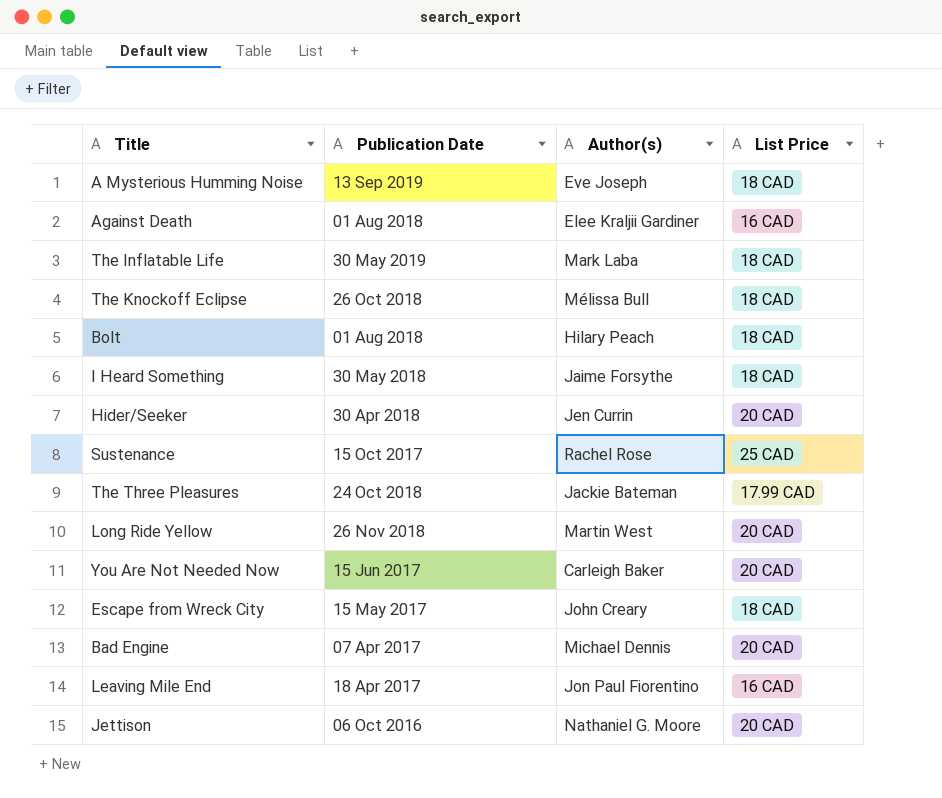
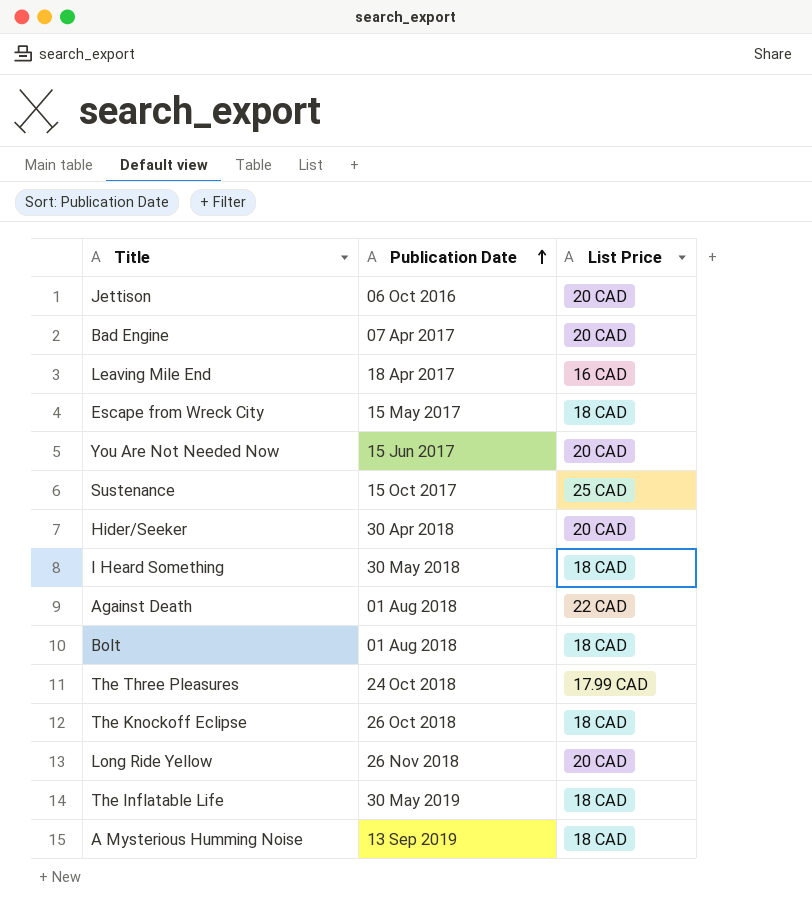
row order: none -> Publication Date ascending
column Author(s) | position: 3 -> none
Against Death | List Price: 16 CAD -> 22 CAD

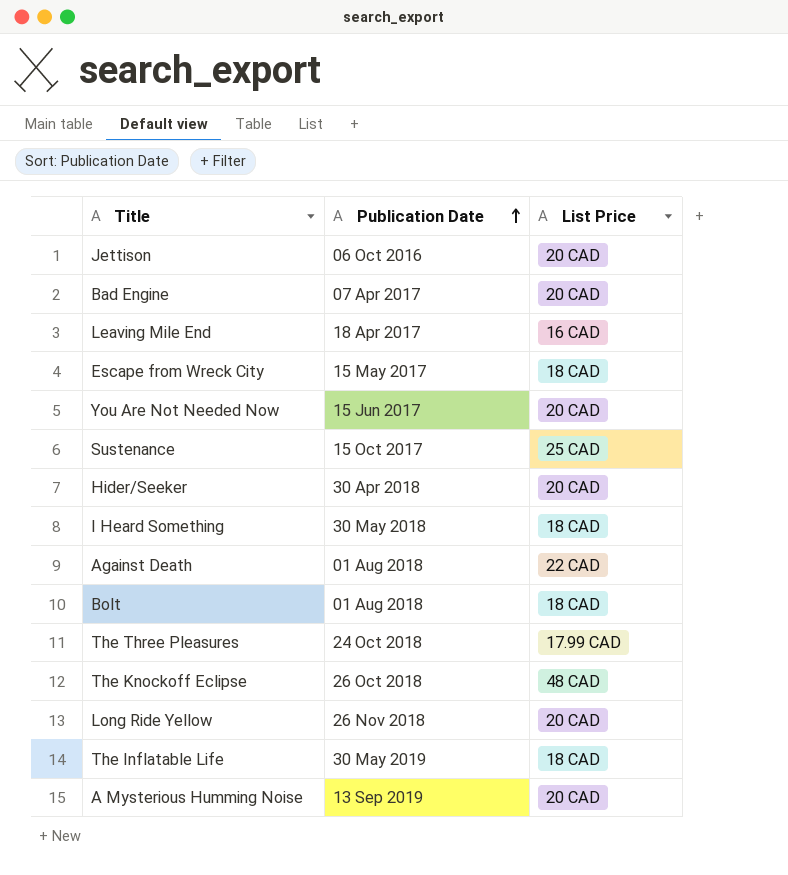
The Knockoff Eclipse | List Price: 18 CAD -> 48 CAD
A Mysterious Humming Noise | List Price: 18 CAD -> 20 CAD

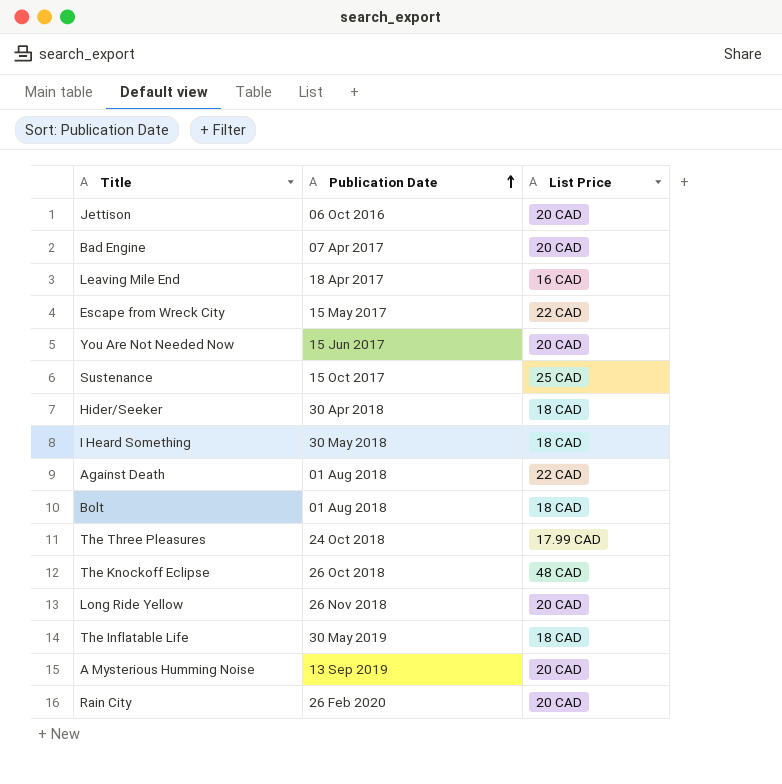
Escape from Wreck City | List Price: 18 CAD -> 22 CAD
Hider/Seeker | List Price: 20 CAD -> 18 CAD
row Rain City: none -> 26 Feb 2020 | 20 CAD

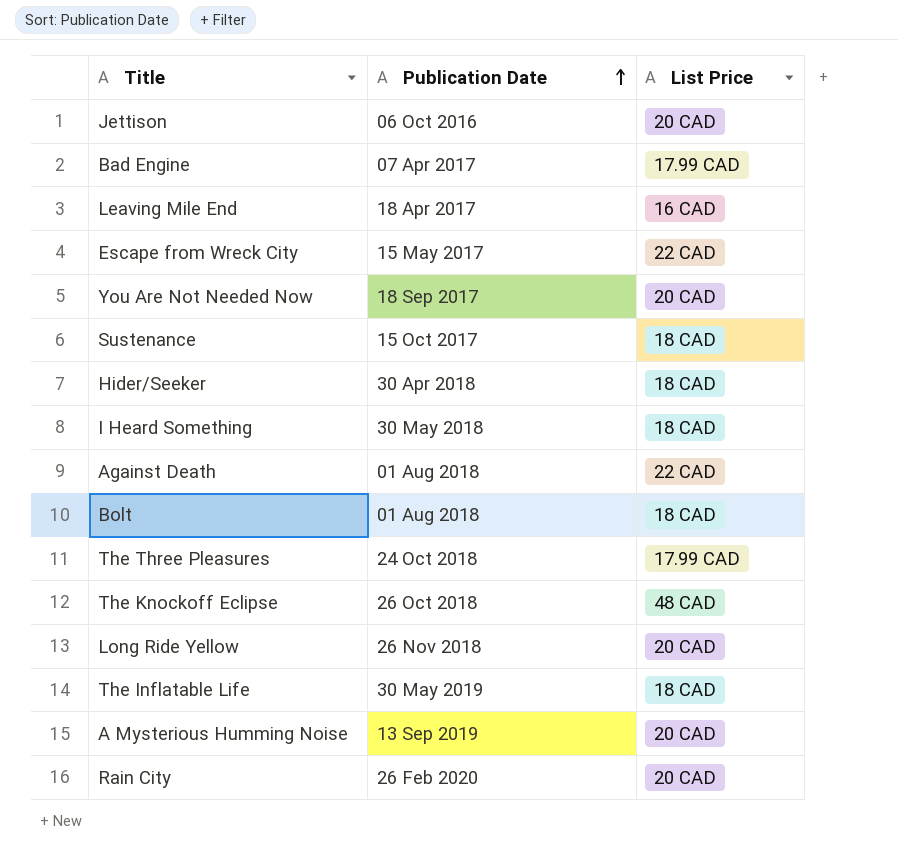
Bad Engine | List Price: 20 CAD -> 17.99 CAD
You Are Not Needed Now | Publication Date: 15 Jun 2017 -> 18 Sep 2017
Sustenance | List Price: 25 CAD -> 18 CAD

